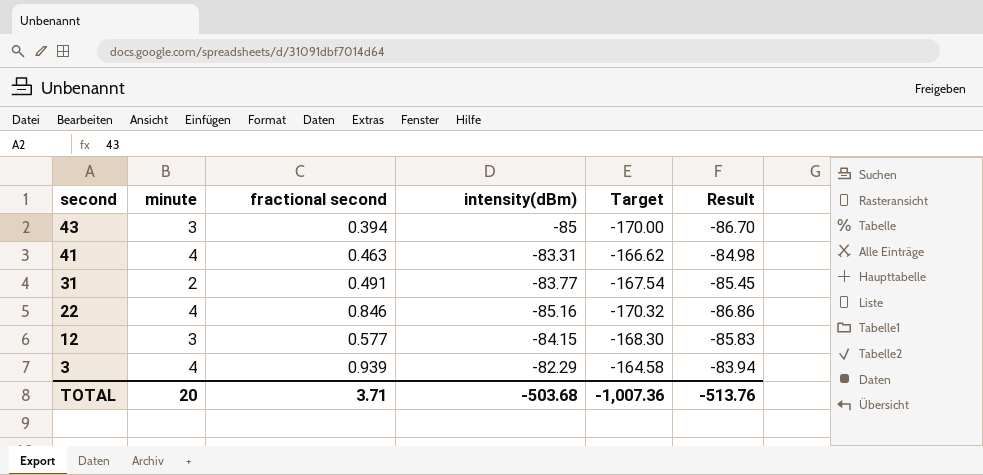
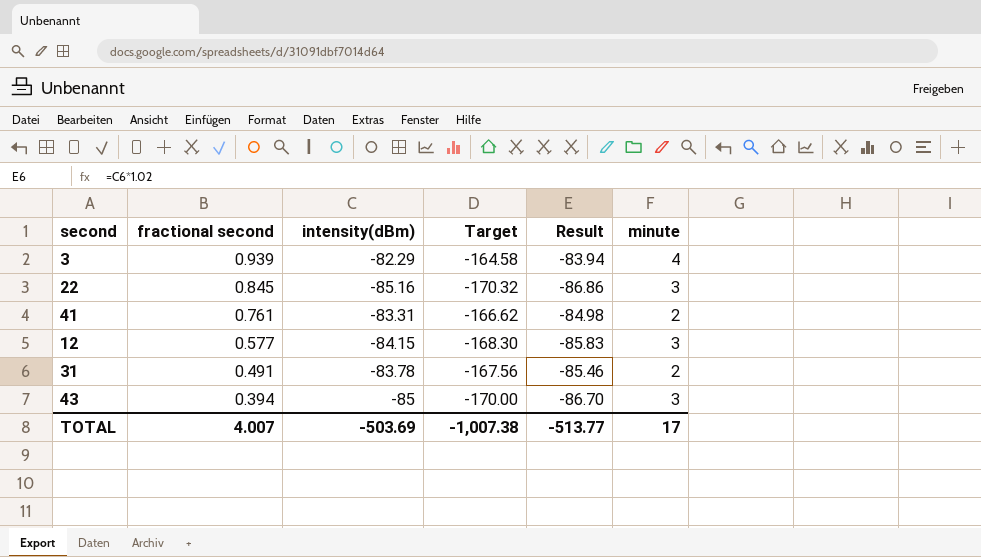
row order: second descending -> fractional second descending
column minute | position: 2 -> 6
22 | fractional second: 0.846 -> 0.845
22 | minute: 4 -> 3
41 | fractional second: 0.463 -> 0.761
41 | minute: 4 -> 2
31 | intensity(dBm): -83.77 -> -83.78
31 | Target: -167.54 -> -167.56
31 | Result: -85.45 -> -85.46
TOTAL | fractional second: 3.71 -> 4.007
TOTAL | intensity(dBm): -503.68 -> -503.69
TOTAL | Target: -1,007.36 -> -1,007.38
TOTAL | Result: -513.76 -> -513.77
TOTAL | minute: 20 -> 17

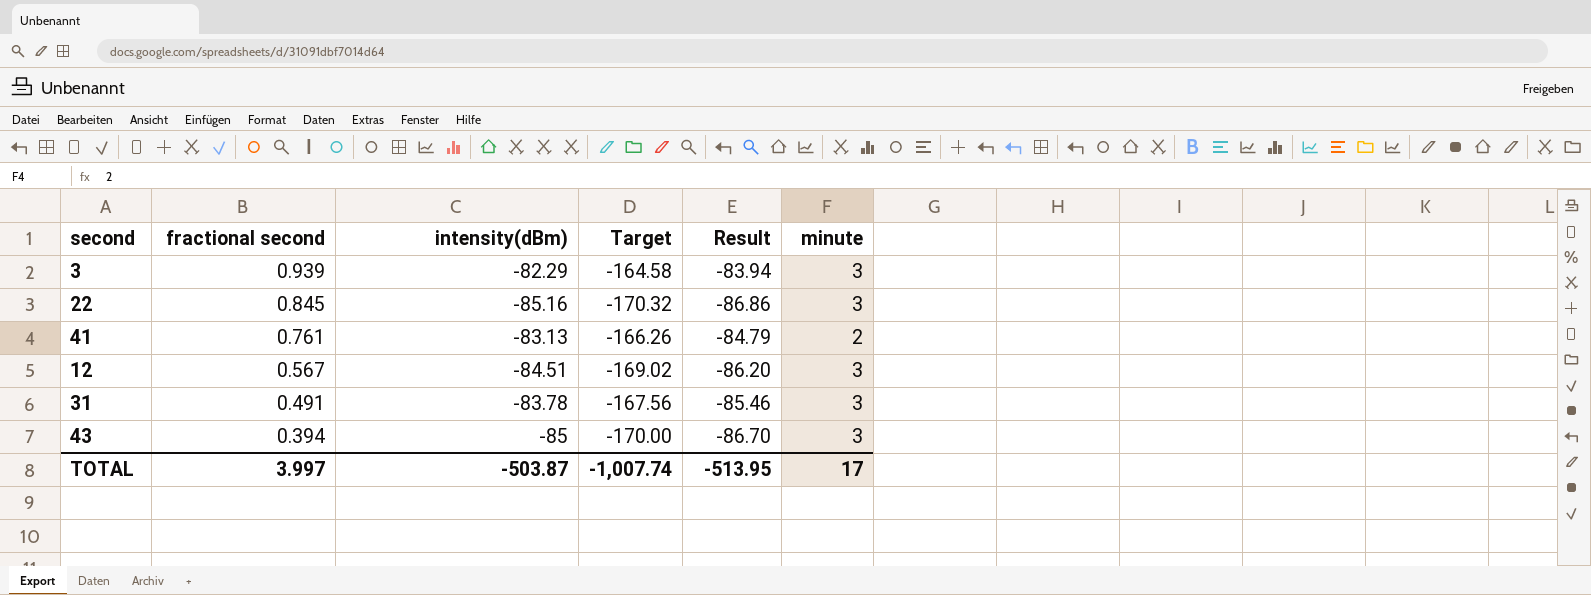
3 | minute: 4 -> 3
41 | intensity(dBm): -83.31 -> -83.13
41 | Target: -166.62 -> -166.26
41 | Result: -84.98 -> -84.79
12 | fractional second: 0.577 -> 0.567
12 | intensity(dBm): -84.15 -> -84.51
12 | Target: -168.30 -> -169.02
12 | Result: -85.83 -> -86.20
31 | minute: 2 -> 3
TOTAL | fractional second: 4.007 -> 3.997
TOTAL | intensity(dBm): -503.69 -> -503.87
TOTAL | Target: -1,007.38 -> -1,007.74
TOTAL | Result: -513.77 -> -513.95

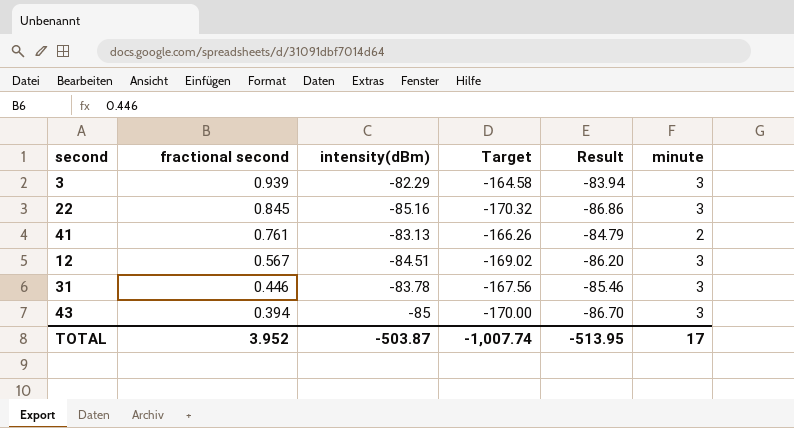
31 | fractional second: 0.491 -> 0.446
TOTAL | fractional second: 3.997 -> 3.952

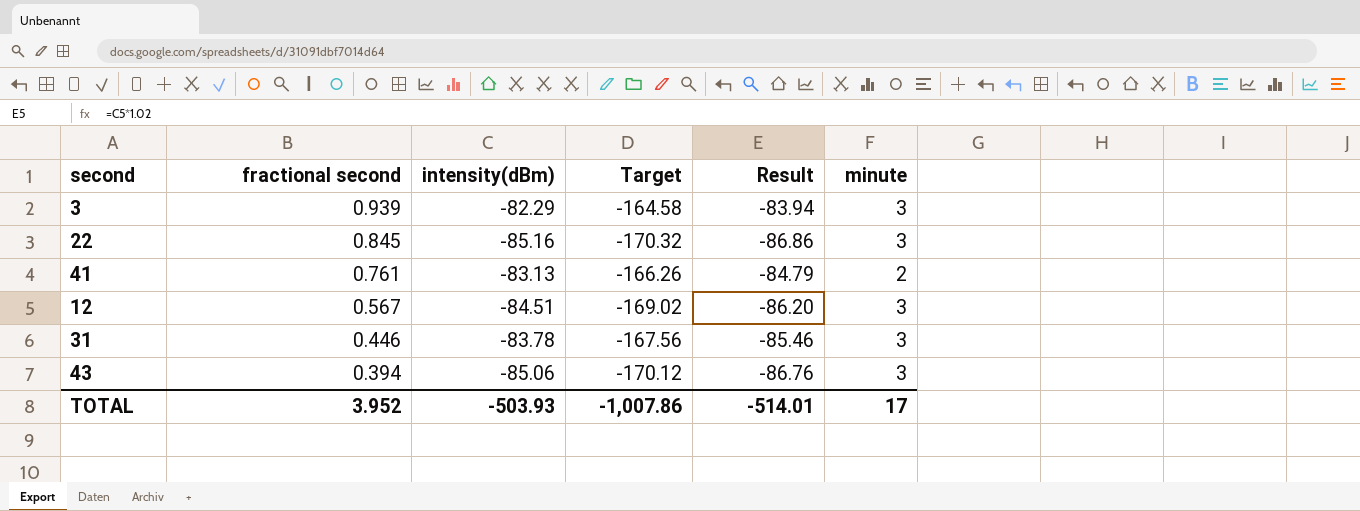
43 | intensity(dBm): -85 -> -85.06
43 | Target: -170.00 -> -170.12
43 | Result: -86.70 -> -86.76
TOTAL | intensity(dBm): -503.87 -> -503.93
TOTAL | Target: -1,007.74 -> -1,007.86
TOTAL | Result: -513.95 -> -514.01

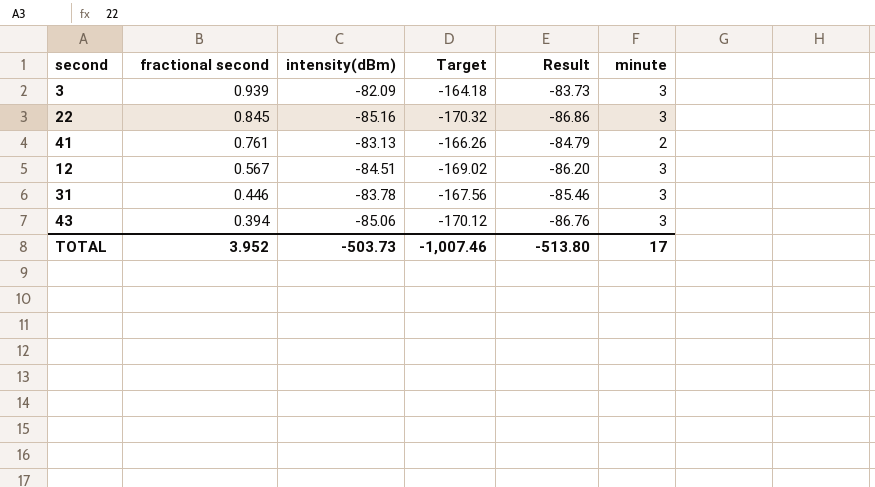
3 | intensity(dBm): -82.29 -> -82.09
3 | Target: -164.58 -> -164.18
3 | Result: -83.94 -> -83.73
TOTAL | intensity(dBm): -503.93 -> -503.73
TOTAL | Target: -1,007.86 -> -1,007.46
TOTAL | Result: -514.01 -> -513.80

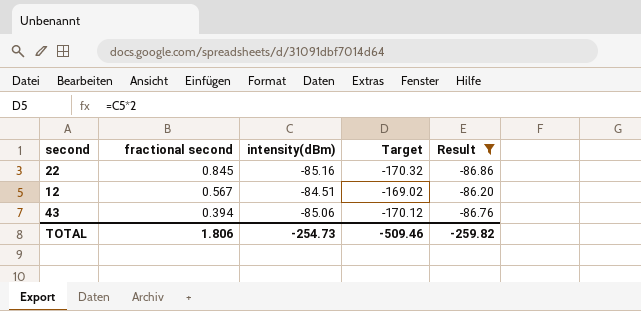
filter: none -> Result <= -86.20
column minute | position: 6 -> none
TOTAL | fractional second: 3.952 -> 1.806
TOTAL | intensity(dBm): -503.73 -> -254.73
TOTAL | Target: -1,007.46 -> -509.46
TOTAL | Result: -513.80 -> -259.82

